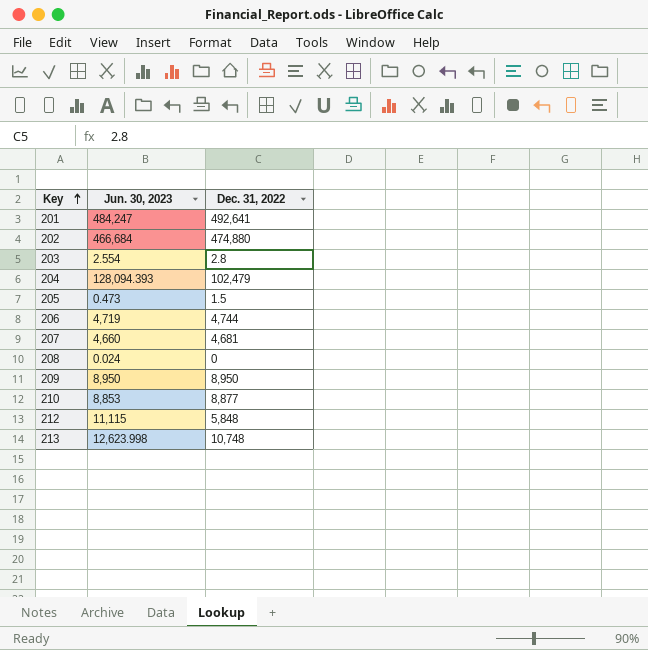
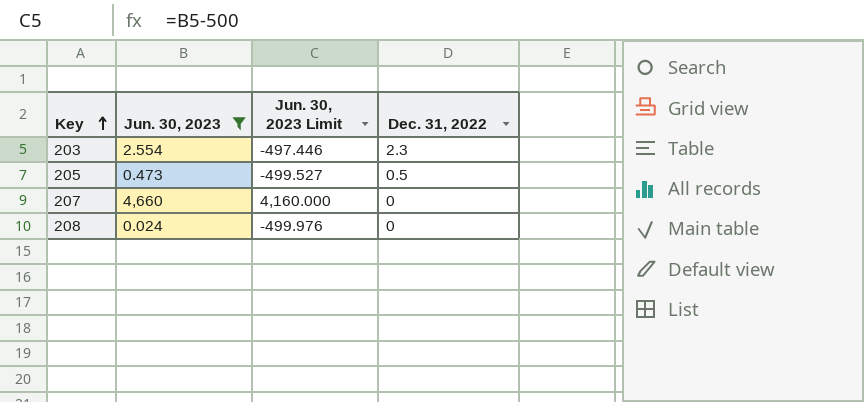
filter: none -> Jun. 30, 2023 <= 4,660
column Jun. 30, 2023 Limit | formula: none -> [Jun. 30, 2023] - 500
203 | Dec. 31, 2022: 2.8 -> 2.3
205 | Dec. 31, 2022: 1.5 -> 0.5
207 | Dec. 31, 2022: 4,681 -> 0

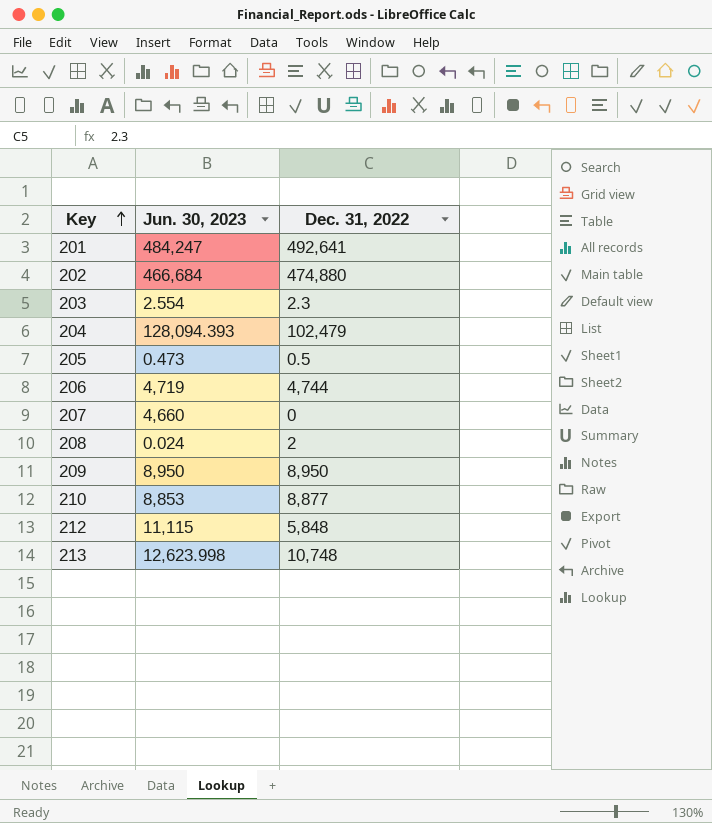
filter: Jun. 30, 2023 <= 4,660 -> none
column Jun. 30, 2023 Limit | formula: [Jun. 30, 2023] - 500 -> none
208 | Dec. 31, 2022: 0 -> 2

